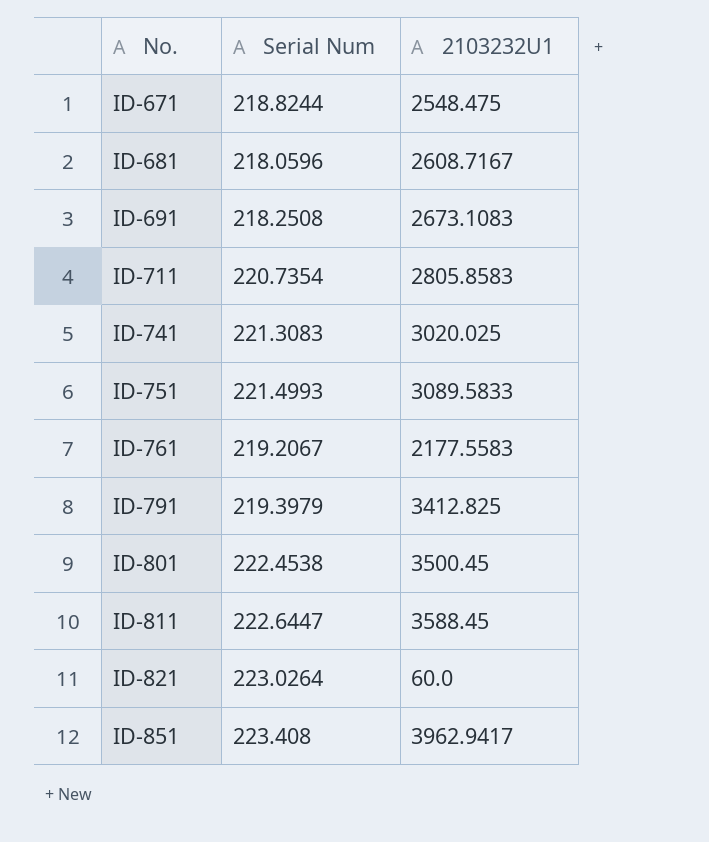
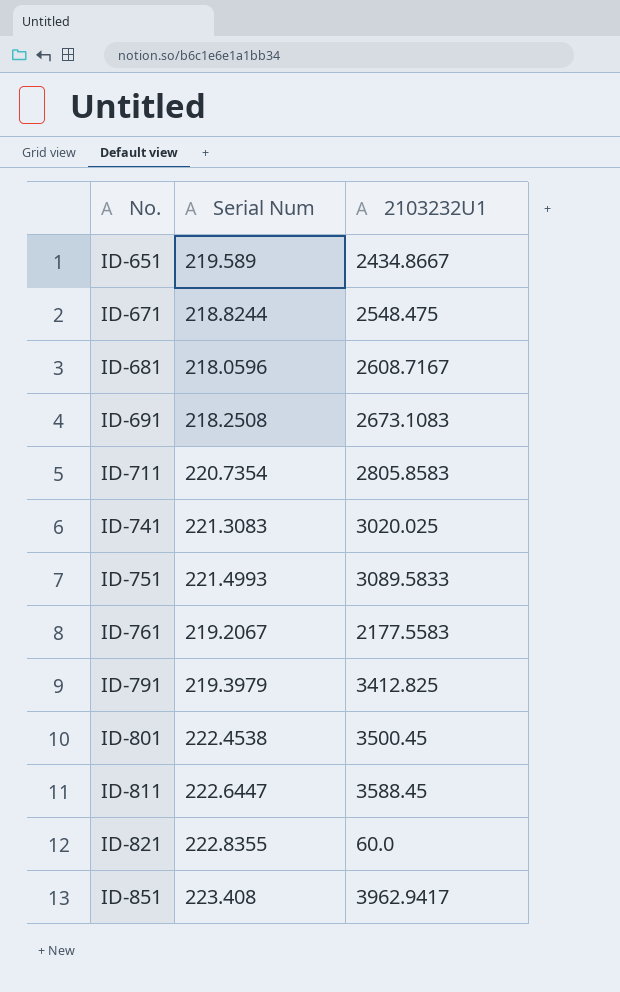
row ID-651: none -> 219.589 | 2434.8667
ID-821 | Serial Num: 223.0264 -> 222.8355

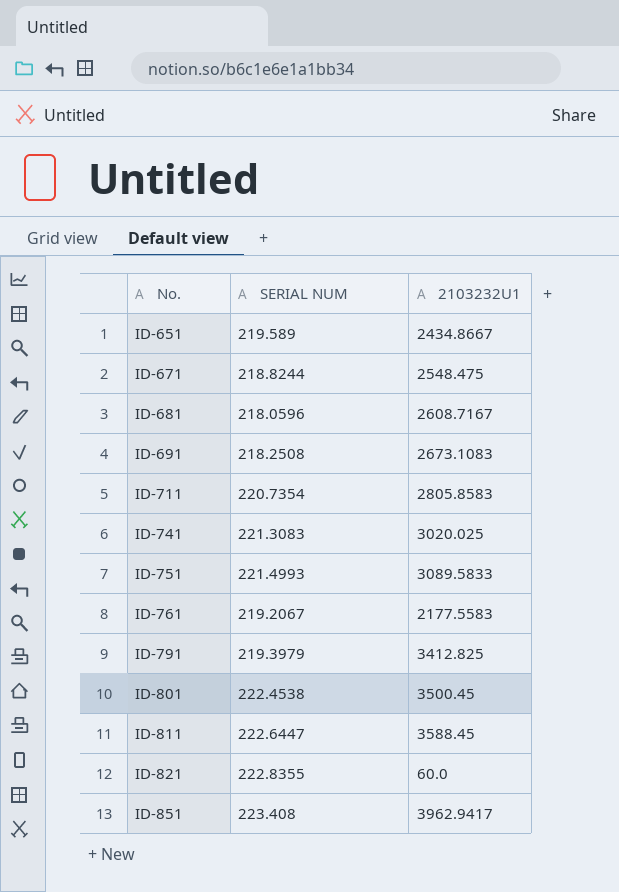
column name: Serial Num -> SERIAL NUM

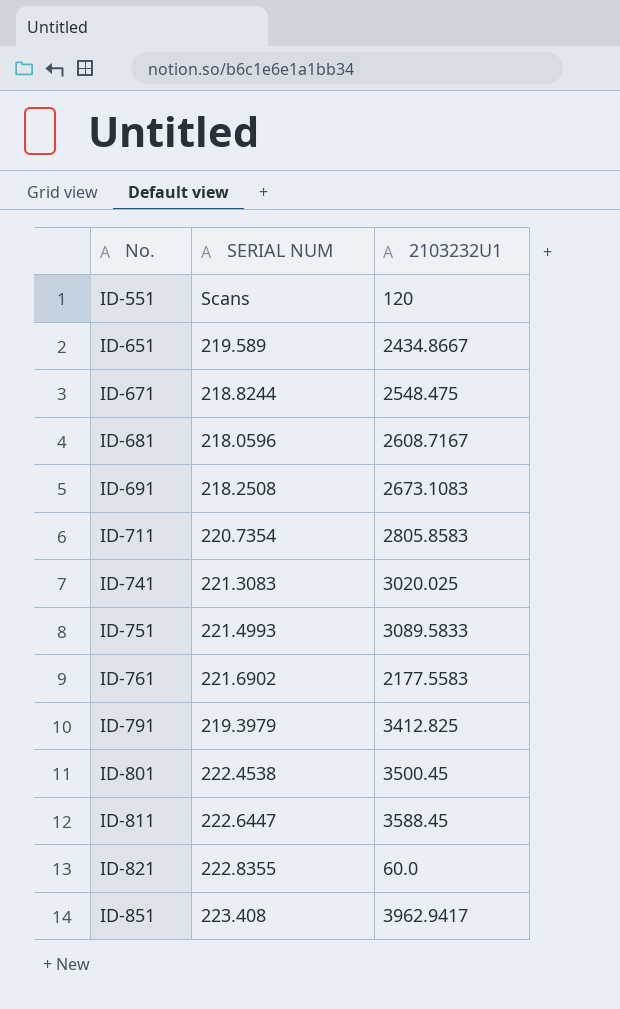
row ID-551: none -> Scans | 120
ID-761 | SERIAL NUM: 219.2067 -> 221.6902

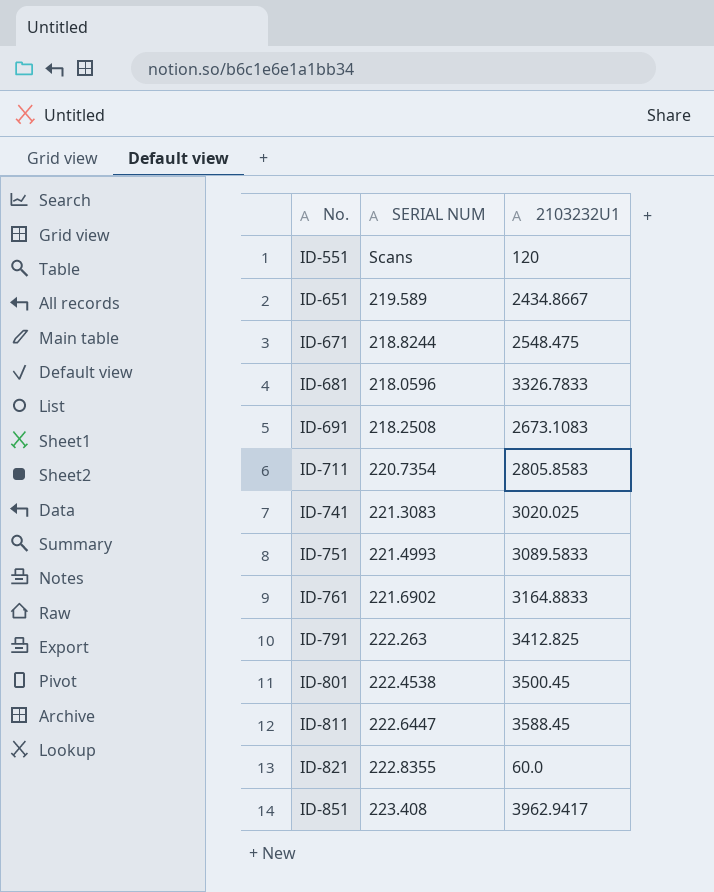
ID-681 | 2103232U1: 2608.7167 -> 3326.7833
ID-761 | 2103232U1: 2177.5583 -> 3164.8833
ID-791 | SERIAL NUM: 219.3979 -> 222.263

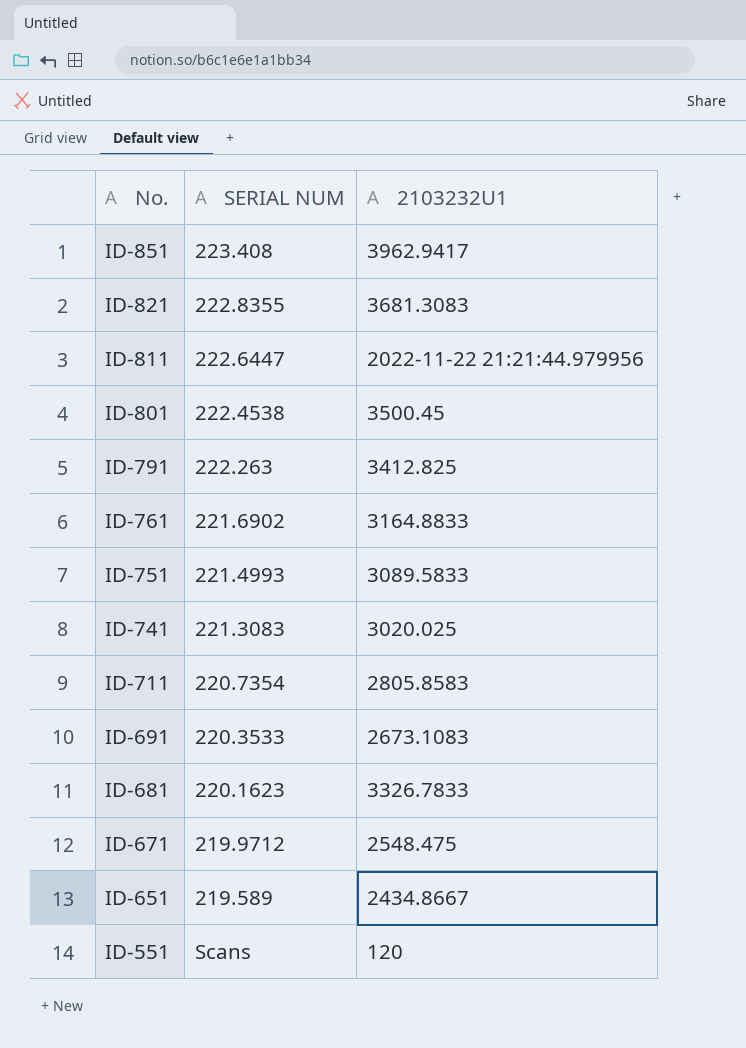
row order: No. ascending -> No. descending
ID-821 | 2103232U1: 60.0 -> 3681.3083
ID-811 | 2103232U1: 3588.45 -> 2022-11-22 21:21:44.979956
ID-691 | SERIAL NUM: 218.2508 -> 220.3533
ID-681 | SERIAL NUM: 218.0596 -> 220.1623
ID-671 | SERIAL NUM: 218.8244 -> 219.9712

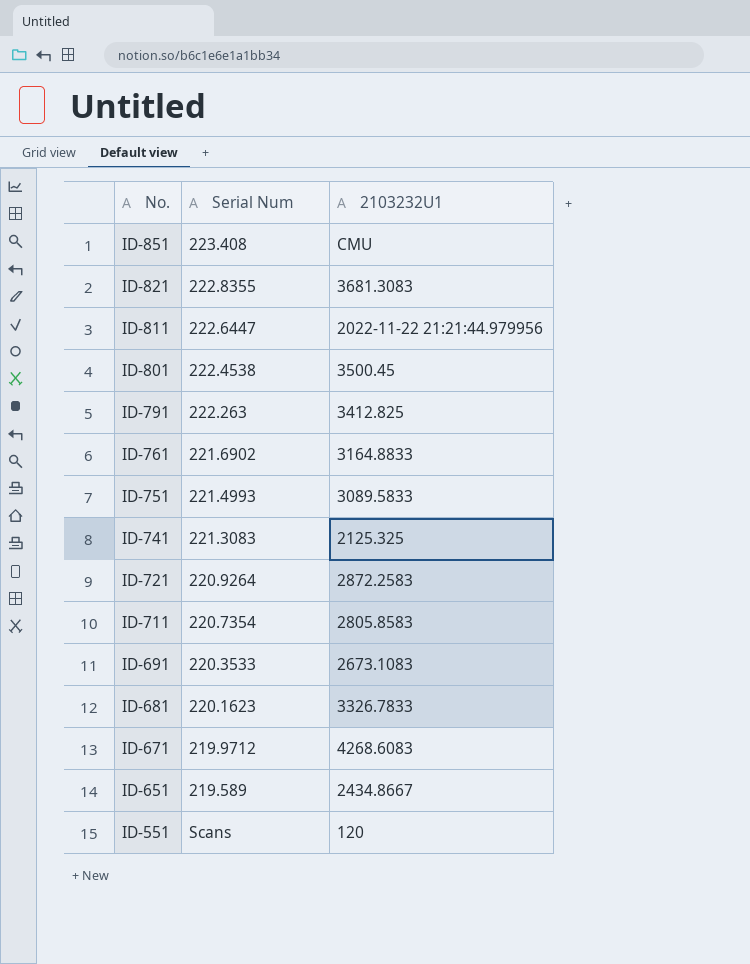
column name: SERIAL NUM -> Serial Num
ID-851 | 2103232U1: 3962.9417 -> CMU
ID-741 | 2103232U1: 3020.025 -> 2125.325
row ID-721: none -> 220.9264 | 2872.2583
ID-671 | 2103232U1: 2548.475 -> 4268.6083

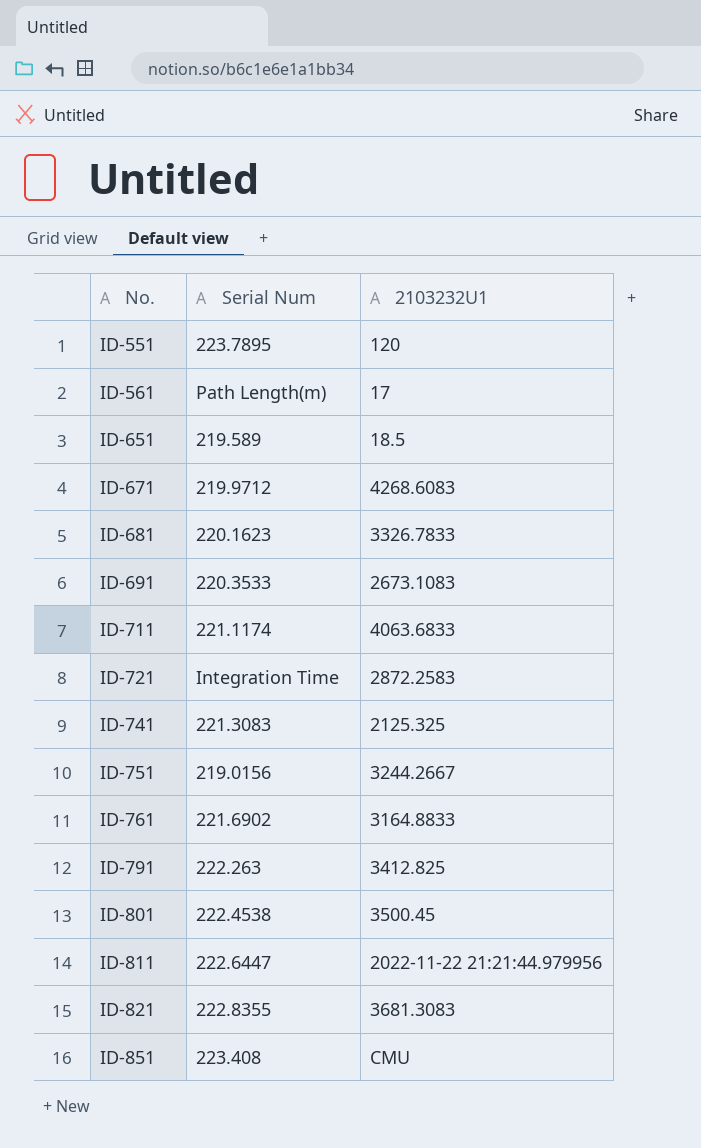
row order: No. descending -> No. ascending
ID-551 | Serial Num: Scans -> 223.7895
row ID-561: none -> Path Length(m) | 17
ID-651 | 2103232U1: 2434.8667 -> 18.5
ID-711 | Serial Num: 220.7354 -> 221.1174
ID-711 | 2103232U1: 2805.8583 -> 4063.6833
ID-721 | Serial Num: 220.9264 -> Integration Time
ID-751 | Serial Num: 221.4993 -> 219.0156
ID-751 | 2103232U1: 3089.5833 -> 3244.2667

